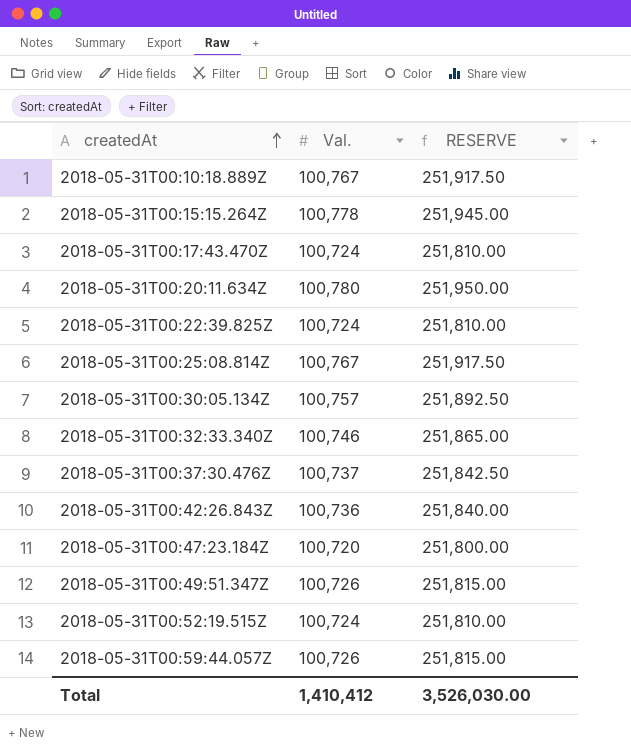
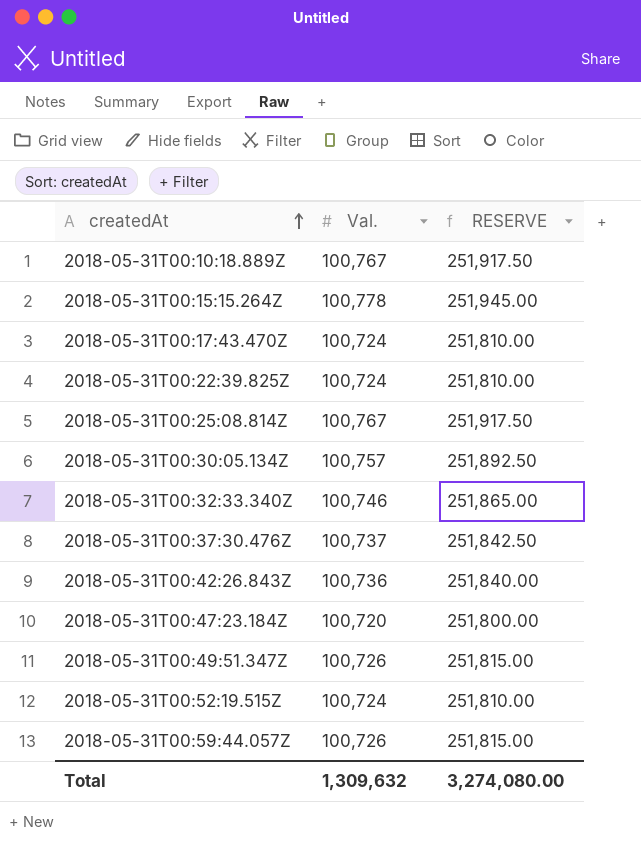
row 2018-05-31T00:20:11.634Z: 100,780 | 251,950.00 -> none
Total | Val.: 1,410,412 -> 1,309,632
Total | RESERVE: 3,526,030.00 -> 3,274,080.00

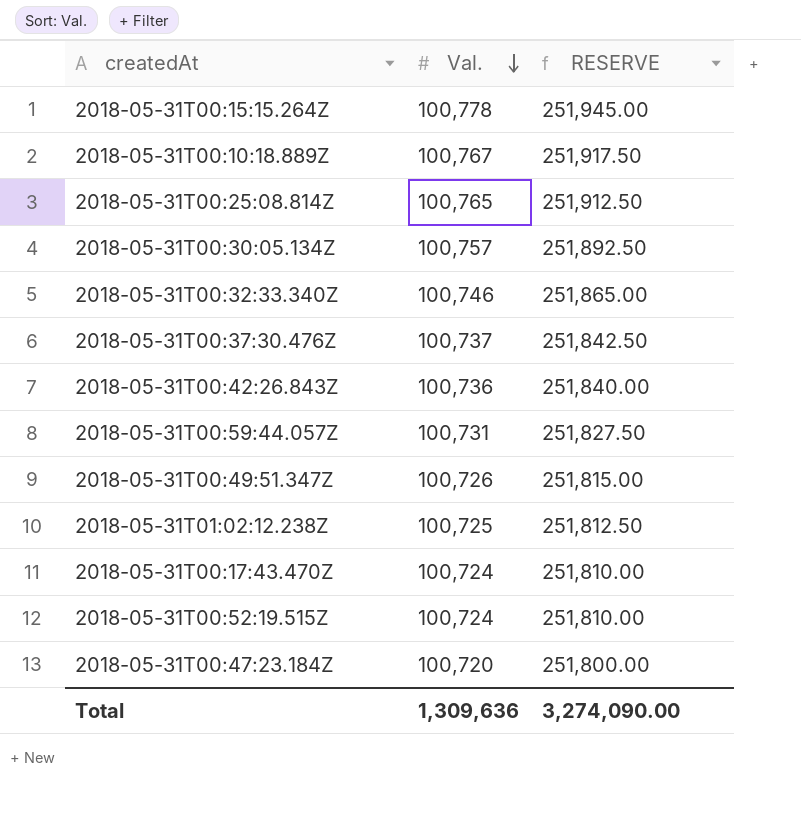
row order: createdAt ascending -> Val. descending
row 2018-05-31T00:22:39.825Z: 100,724 | 251,810.00 -> none
2018-05-31T00:25:08.814Z | Val.: 100,767 -> 100,765
2018-05-31T00:25:08.814Z | RESERVE: 251,917.50 -> 251,912.50
2018-05-31T00:59:44.057Z | Val.: 100,726 -> 100,731
2018-05-31T00:59:44.057Z | RESERVE: 251,815.00 -> 251,827.50
row 2018-05-31T01:02:12.238Z: none -> 100,725 | 251,812.50
Total | Val.: 1,309,632 -> 1,309,636
Total | RESERVE: 3,274,080.00 -> 3,274,090.00

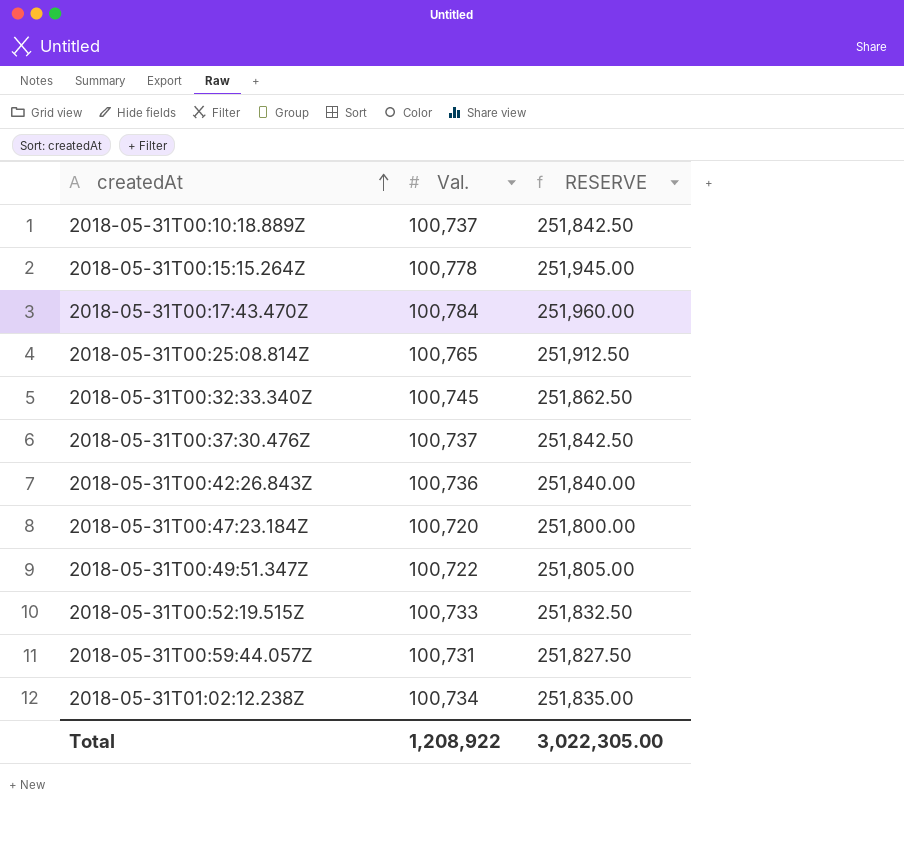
row order: Val. descending -> createdAt ascending
row 2018-05-31T00:30:05.134Z: 100,757 | 251,892.50 -> none
2018-05-31T00:10:18.889Z | Val.: 100,767 -> 100,737
2018-05-31T00:10:18.889Z | RESERVE: 251,917.50 -> 251,842.50
2018-05-31T00:17:43.470Z | Val.: 100,724 -> 100,784
2018-05-31T00:17:43.470Z | RESERVE: 251,810.00 -> 251,960.00
2018-05-31T00:32:33.340Z | Val.: 100,746 -> 100,745
2018-05-31T00:32:33.340Z | RESERVE: 251,865.00 -> 251,862.50
2018-05-31T00:49:51.347Z | Val.: 100,726 -> 100,722
2018-05-31T00:49:51.347Z | RESERVE: 251,815.00 -> 251,805.00
2018-05-31T00:52:19.515Z | Val.: 100,724 -> 100,733
2018-05-31T00:52:19.515Z | RESERVE: 251,810.00 -> 251,832.50
2018-05-31T01:02:12.238Z | Val.: 100,725 -> 100,734
2018-05-31T01:02:12.238Z | RESERVE: 251,812.50 -> 251,835.00
Total | Val.: 1,309,636 -> 1,208,922
Total | RESERVE: 3,274,090.00 -> 3,022,305.00

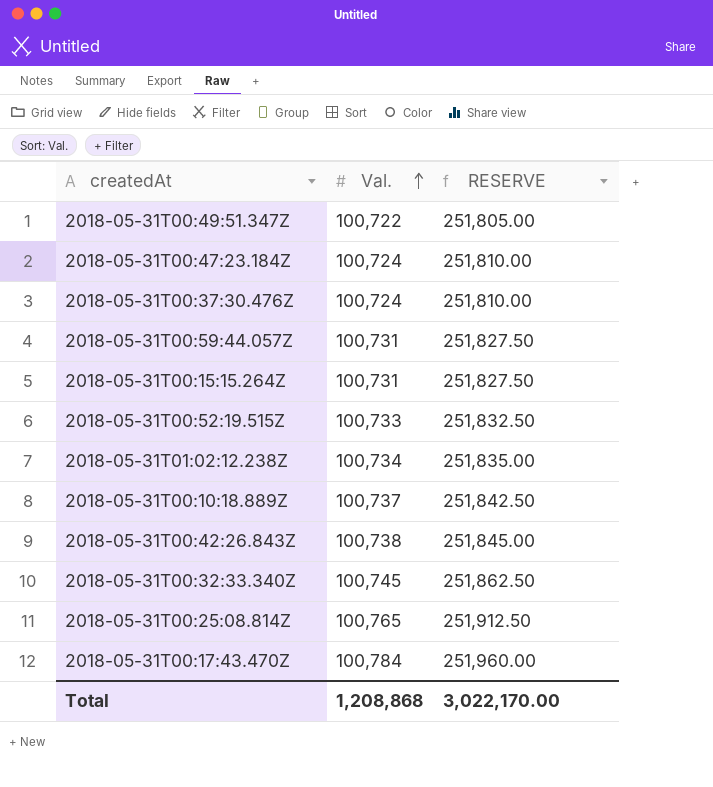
row order: createdAt ascending -> Val. ascending
2018-05-31T00:47:23.184Z | Val.: 100,720 -> 100,724
2018-05-31T00:47:23.184Z | RESERVE: 251,800.00 -> 251,810.00
2018-05-31T00:37:30.476Z | Val.: 100,737 -> 100,724
2018-05-31T00:37:30.476Z | RESERVE: 251,842.50 -> 251,810.00
2018-05-31T00:15:15.264Z | Val.: 100,778 -> 100,731
2018-05-31T00:15:15.264Z | RESERVE: 251,945.00 -> 251,827.50
2018-05-31T00:42:26.843Z | Val.: 100,736 -> 100,738
2018-05-31T00:42:26.843Z | RESERVE: 251,840.00 -> 251,845.00
Total | Val.: 1,208,922 -> 1,208,868
Total | RESERVE: 3,022,305.00 -> 3,022,170.00

